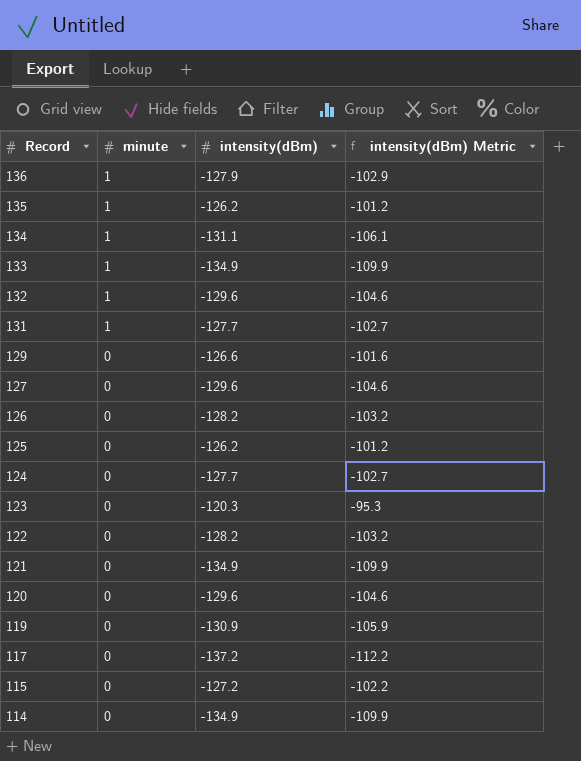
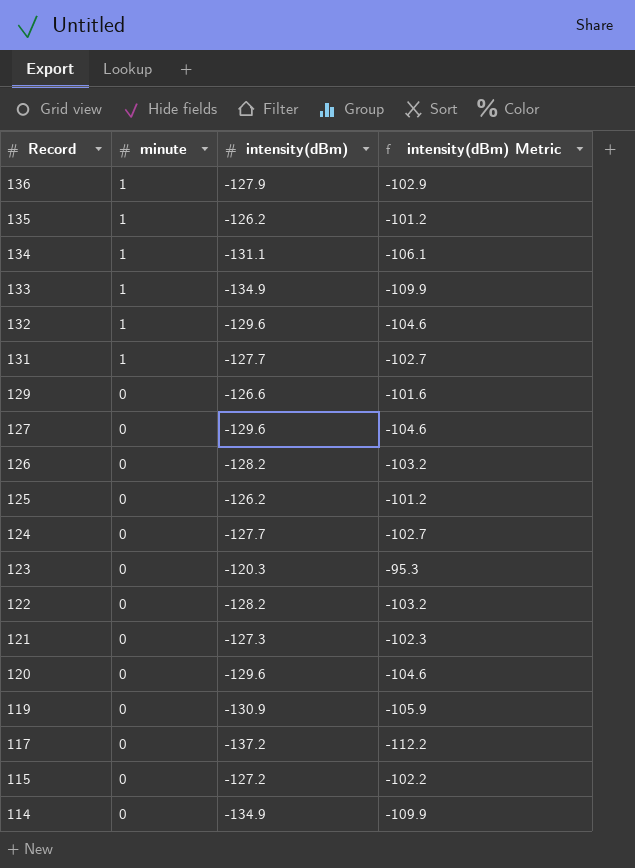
121 | intensity(dBm): -134.9 -> -127.3
121 | intensity(dBm) Metric: -109.9 -> -102.3

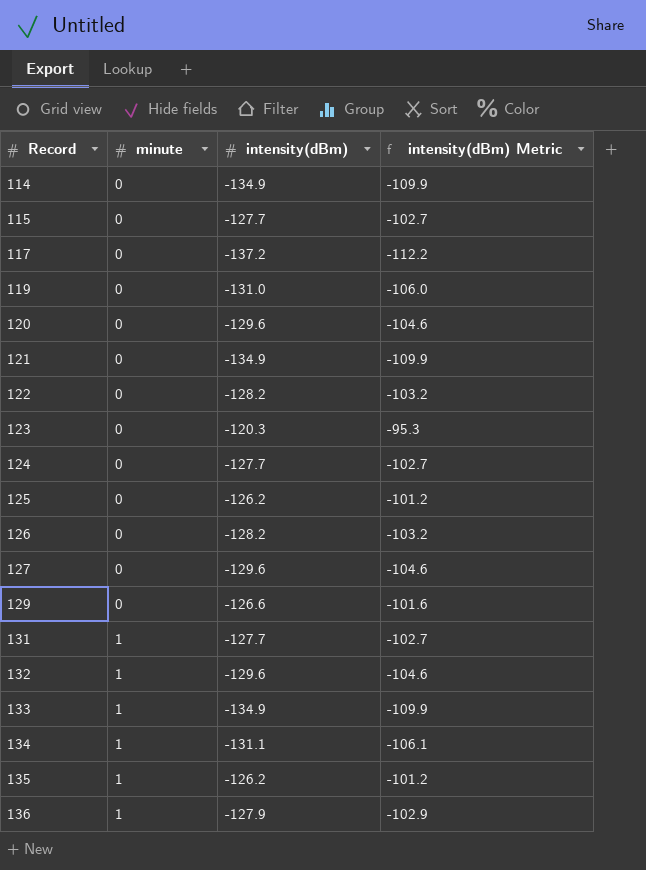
row order: Record descending -> Record ascending
115 | intensity(dBm): -127.2 -> -127.7
115 | intensity(dBm) Metric: -102.2 -> -102.7
119 | intensity(dBm): -130.9 -> -131.0
119 | intensity(dBm) Metric: -105.9 -> -106.0
121 | intensity(dBm): -127.3 -> -134.9
121 | intensity(dBm) Metric: -102.3 -> -109.9

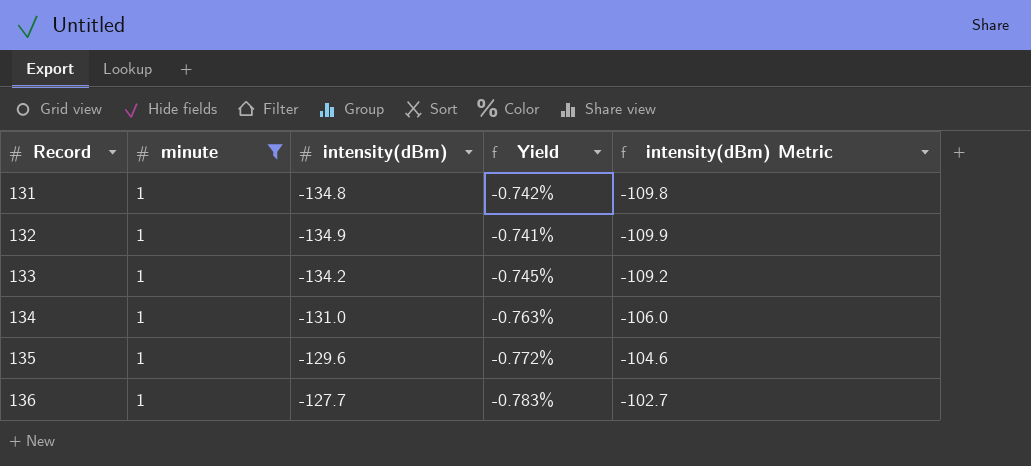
filter: none -> minute = 1
column Yield | formula: none -> [minute] / [intensity(dBm)]
131 | intensity(dBm): -127.7 -> -134.8
131 | intensity(dBm) Metric: -102.7 -> -109.8
132 | intensity(dBm): -129.6 -> -134.9
132 | intensity(dBm) Metric: -104.6 -> -109.9
133 | intensity(dBm): -134.9 -> -134.2
133 | intensity(dBm) Metric: -109.9 -> -109.2
134 | intensity(dBm): -131.1 -> -131.0
134 | intensity(dBm) Metric: -106.1 -> -106.0
135 | intensity(dBm): -126.2 -> -129.6
135 | intensity(dBm) Metric: -101.2 -> -104.6
136 | intensity(dBm): -127.9 -> -127.7
136 | intensity(dBm) Metric: -102.9 -> -102.7

